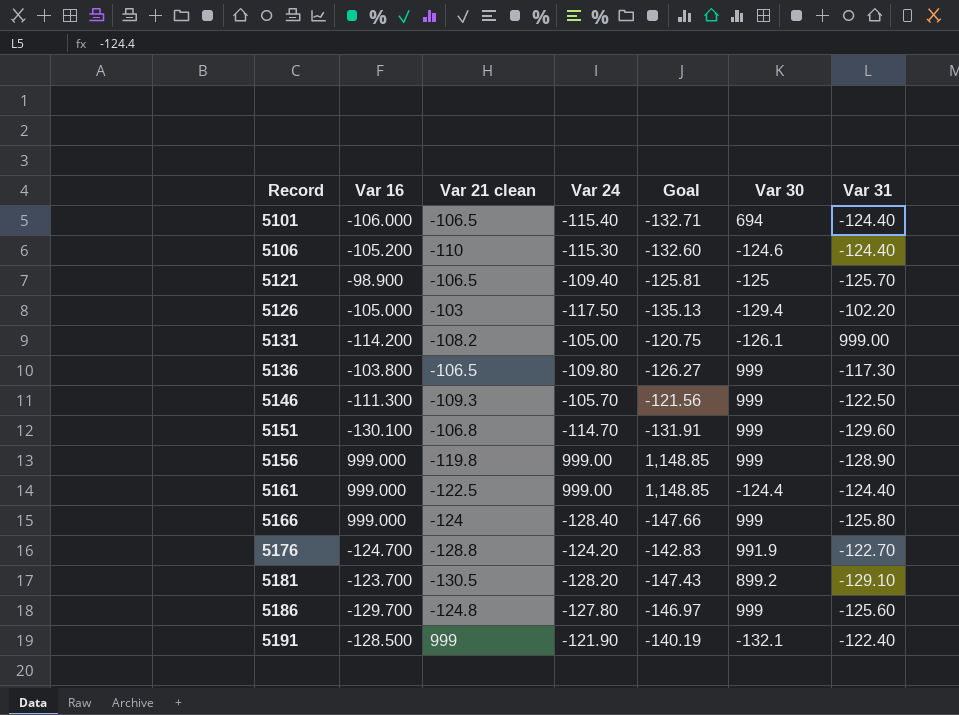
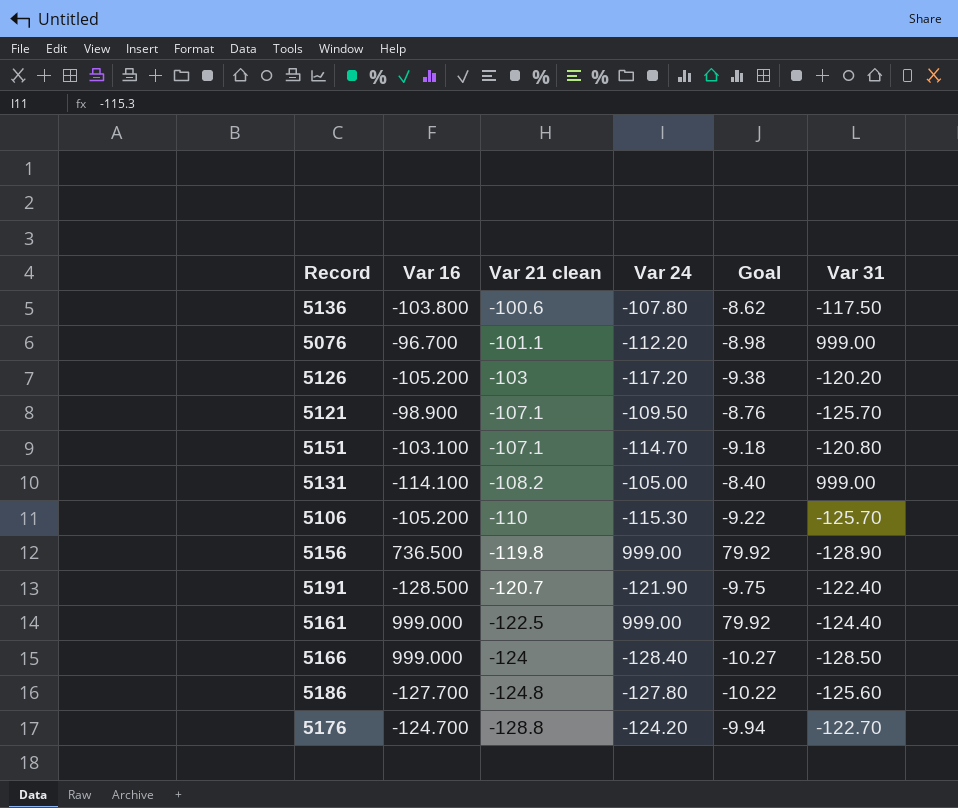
row order: Record ascending -> Var 21 clean descending
column Var 30 | position: 6 -> none
column Goal | formula: [Var 24] * 1.15 -> [Var 24] * 0.08
row 5101: -106.000 | -106.5 | -115.40 | -132.71 | 694 | -124.40 -> none
row 5146: -111.300 | -109.3 | -105.70 | -121.56 | 999 | -122.50 -> none
row 5181: -123.700 | -130.5 | -128.20 | -147.43 | 899.2 | -129.10 -> none
5136 | Var 21 clean: -106.5 -> -100.6
5136 | Var 24: -109.80 -> -107.80
5136 | Var 31: -117.30 -> -117.50
row 5076: none -> -96.700 | -101.1 | -112.20 | -8.98 | 999.00
5126 | Var 16: -105.000 -> -105.200
5126 | Var 24: -117.50 -> -117.20
5126 | Var 31: -102.20 -> -120.20
5121 | Var 21 clean: -106.5 -> -107.1
5121 | Var 24: -109.40 -> -109.50
5151 | Var 16: -130.100 -> -103.100
5151 | Var 21 clean: -106.8 -> -107.1
5151 | Var 31: -129.60 -> -120.80
5131 | Var 16: -114.200 -> -114.100
5106 | Var 31: -124.40 -> -125.70
5156 | Var 16: 999.000 -> 736.500
5191 | Var 21 clean: 999 -> -120.7
5166 | Var 31: -125.80 -> -128.50
5186 | Var 16: -129.700 -> -127.700

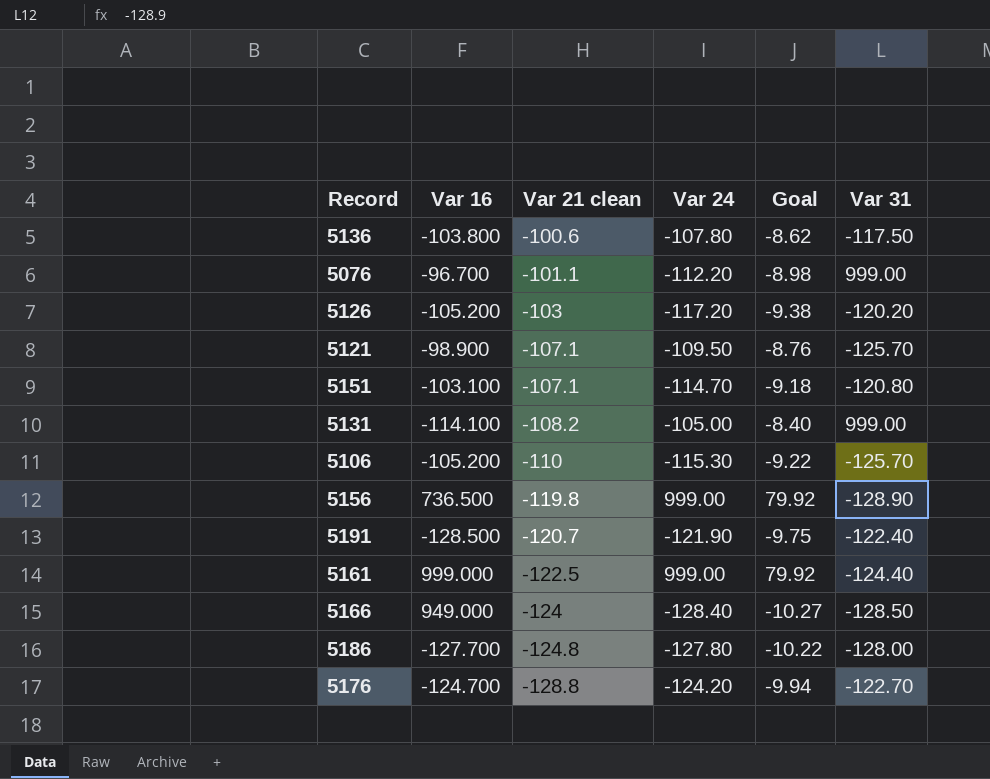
5166 | Var 16: 999.000 -> 949.000
5186 | Var 31: -125.60 -> -128.00

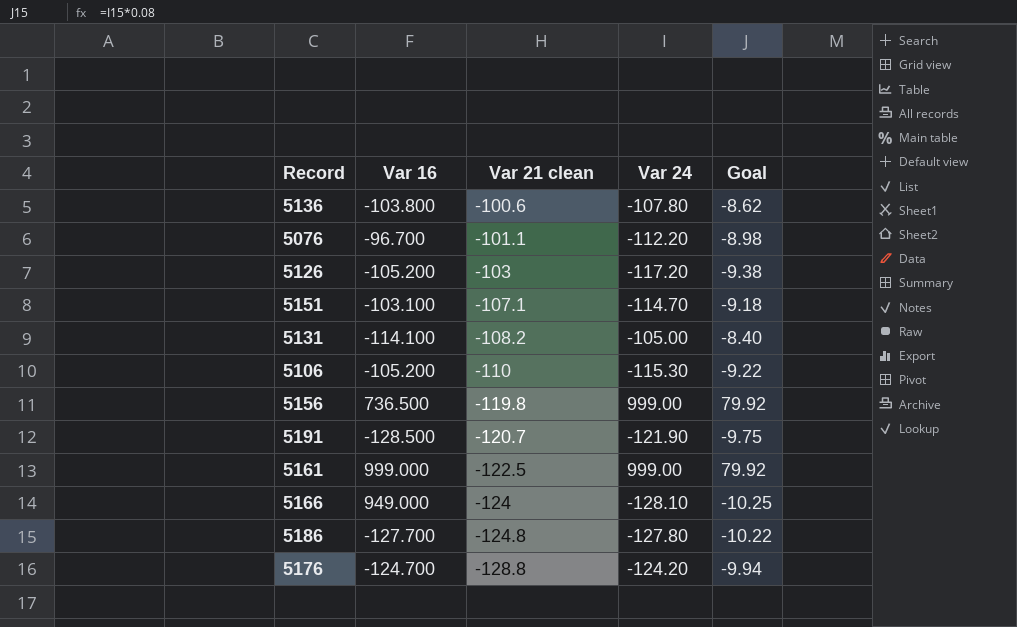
column Var 31 | position: 6 -> none
row 5121: -98.900 | -107.1 | -109.50 | -8.76 | -125.70 -> none
5166 | Var 24: -128.40 -> -128.10
5166 | Goal: -10.27 -> -10.25

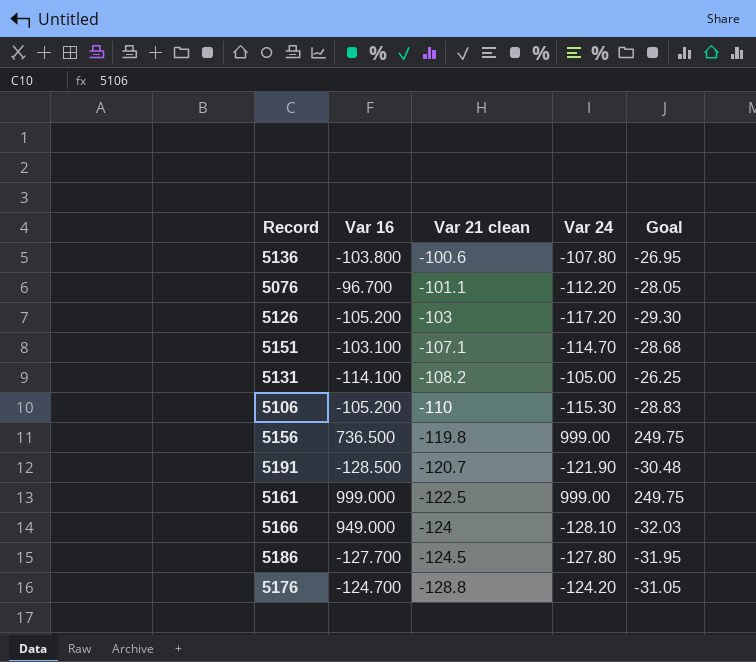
column Goal | formula: [Var 24] * 0.08 -> [Var 24] * 0.25
5186 | Var 21 clean: -124.8 -> -124.5

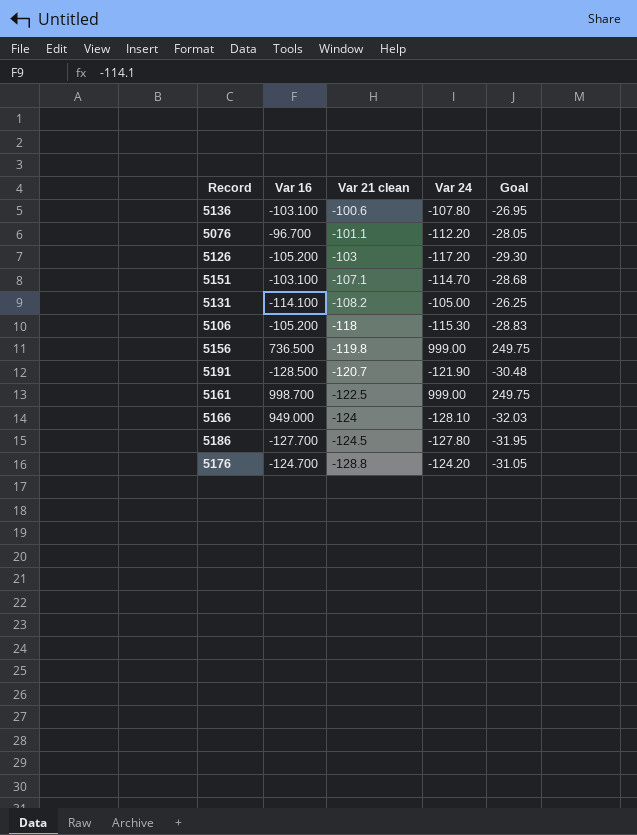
5136 | Var 16: -103.800 -> -103.100
5106 | Var 21 clean: -110 -> -118
5161 | Var 16: 999.000 -> 998.700

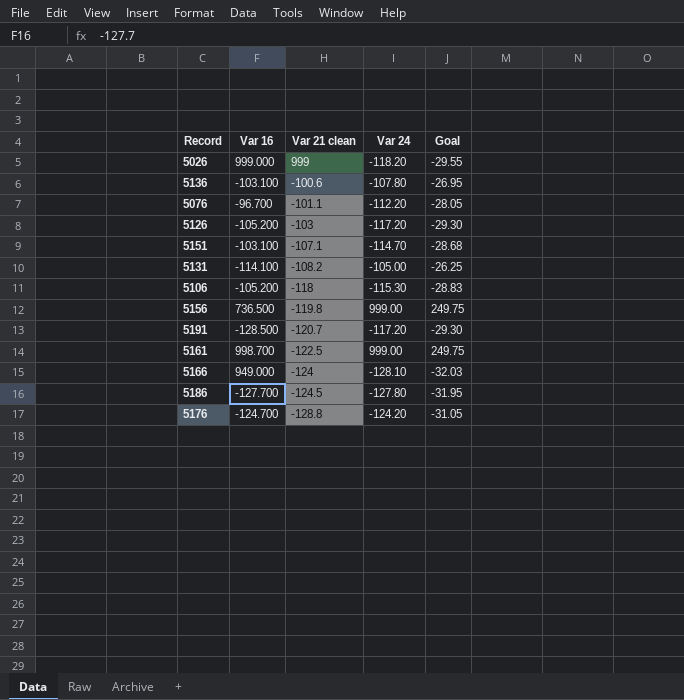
row 5026: none -> 999.000 | 999 | -118.20 | -29.55
5191 | Var 24: -121.90 -> -117.20
5191 | Goal: -30.48 -> -29.30

